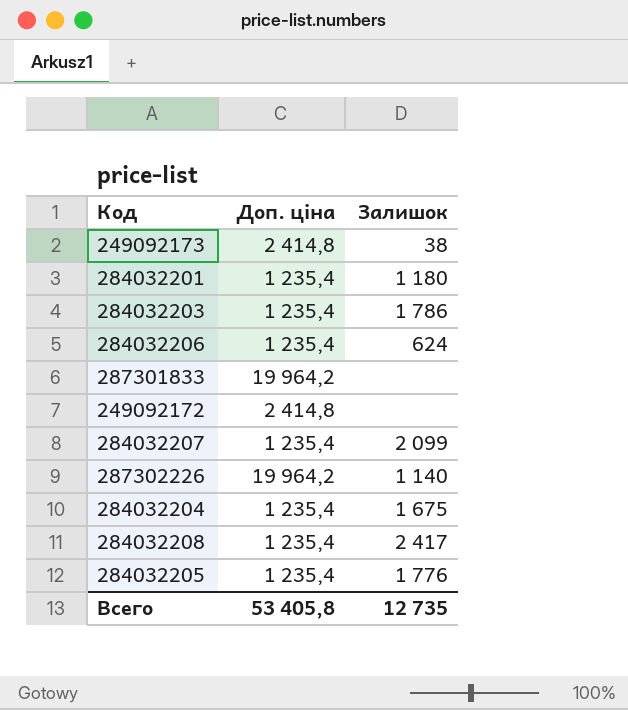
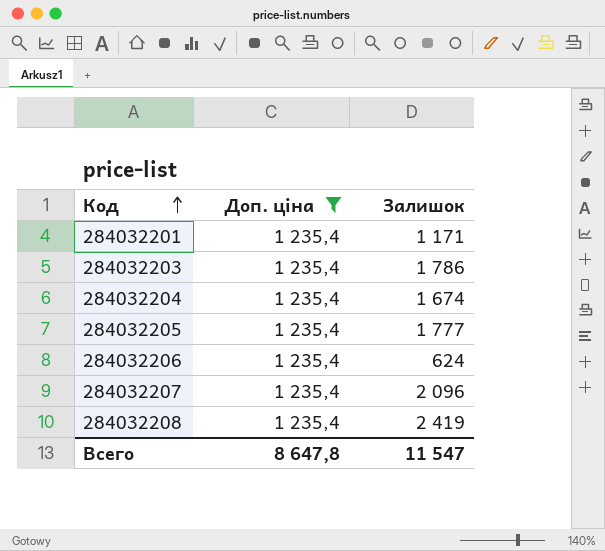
filter: none -> Доп. ціна = 1 235,4
row order: none -> Код ascending
284032201 | Залишок: 1 180 -> 1 171
284032204 | Залишок: 1 675 -> 1 674
284032205 | Залишок: 1 776 -> 1 777
284032207 | Залишок: 2 099 -> 2 096
284032208 | Залишок: 2 417 -> 2 419
Всего | Доп. ціна: 53 405,8 -> 8 647,8
Всего | Залишок: 12 735 -> 11 547

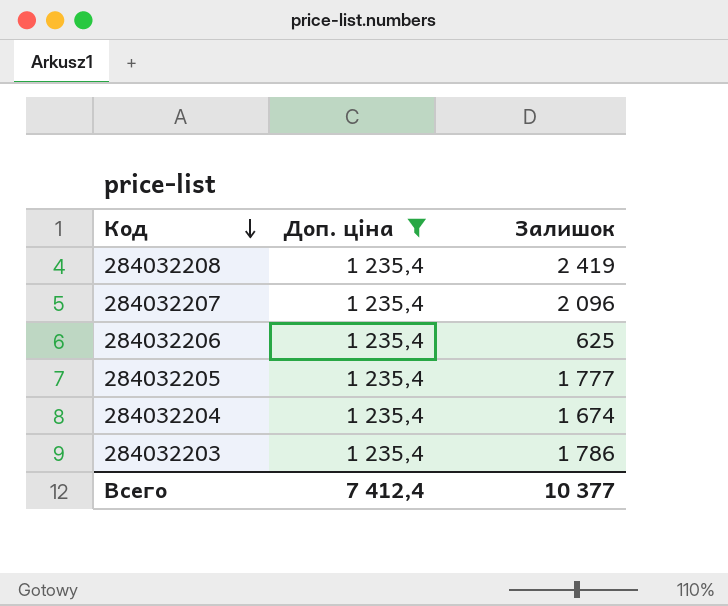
row order: Код ascending -> Код descending
row 284032201: 1 235,4 | 1 171 -> none
284032206 | Залишок: 624 -> 625
Всего | Доп. ціна: 8 647,8 -> 7 412,4
Всего | Залишок: 11 547 -> 10 377

